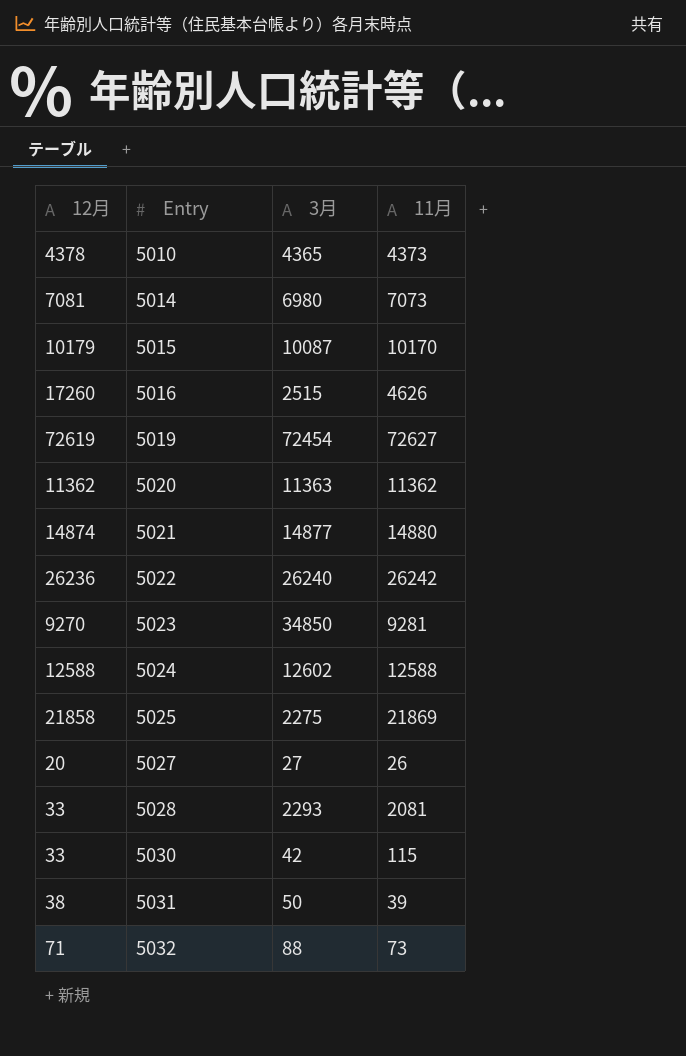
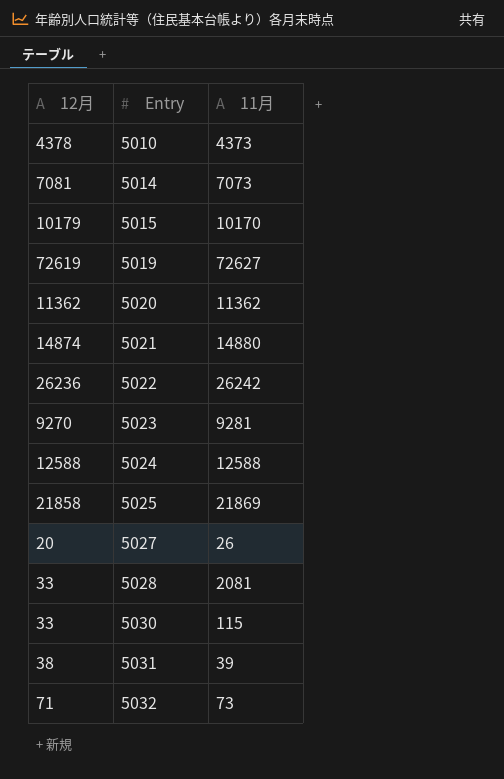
column 3月 | position: 3 -> none
row 5016: 17260 | 2515 | 4626 -> none

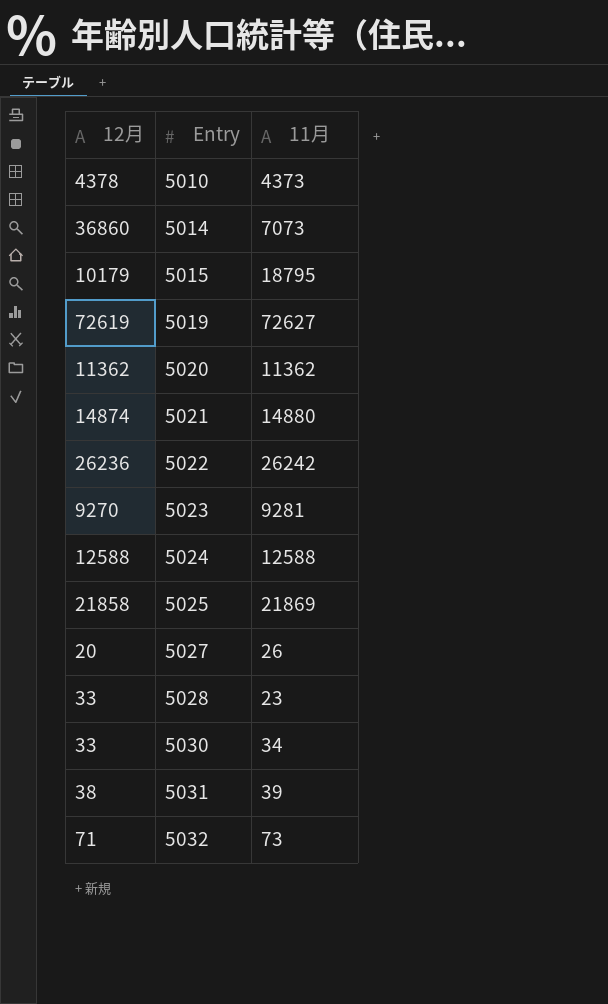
5014 | 12月: 7081 -> 36860
5015 | 11月: 10170 -> 18795
5028 | 11月: 2081 -> 23
5030 | 11月: 115 -> 34

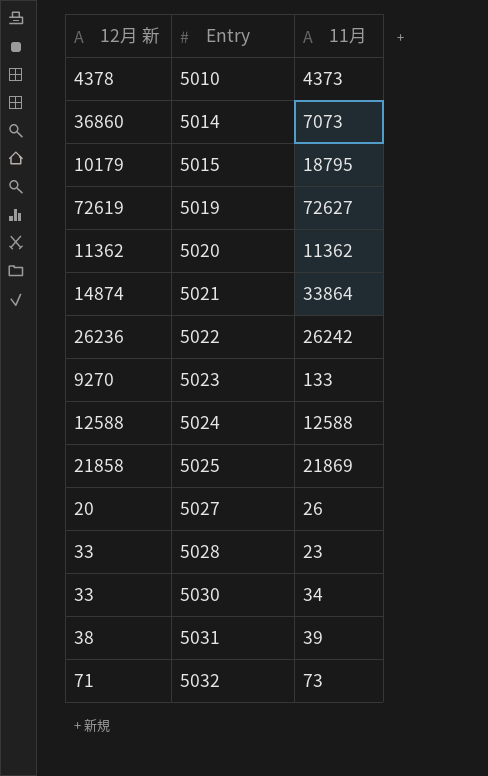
column name: 12月 -> 12月 新
5021 | 11月: 14880 -> 33864
5023 | 11月: 9281 -> 133

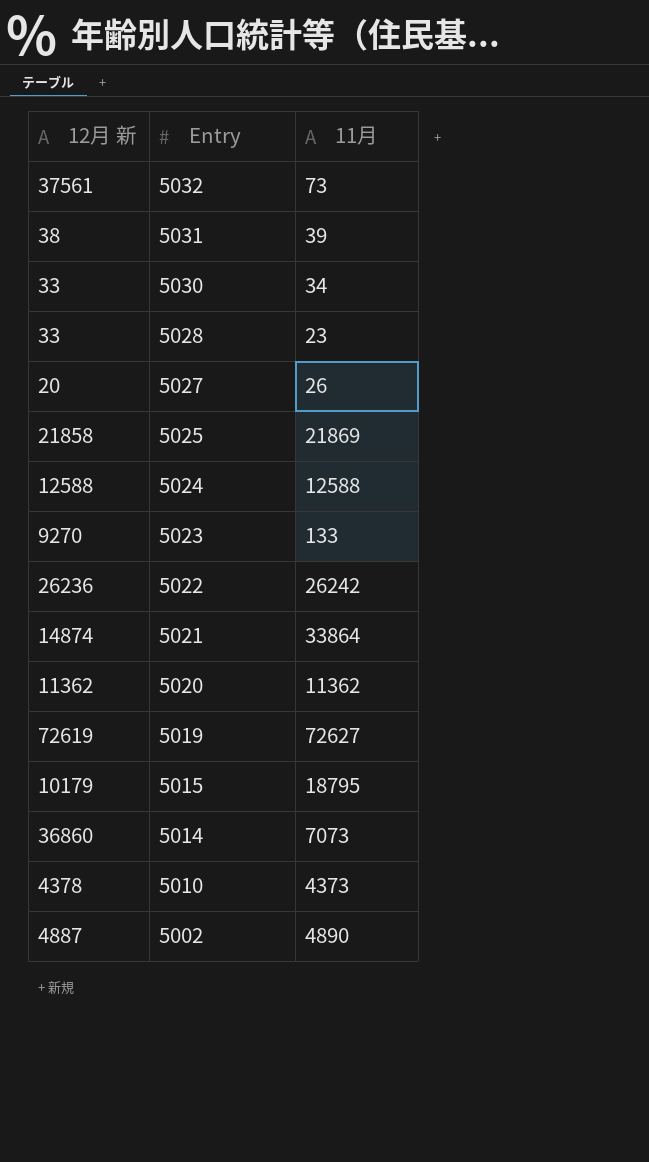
row order: Entry ascending -> Entry descending
5032 | 12月 新: 71 -> 37561
row 5002: none -> 4887 | 4890

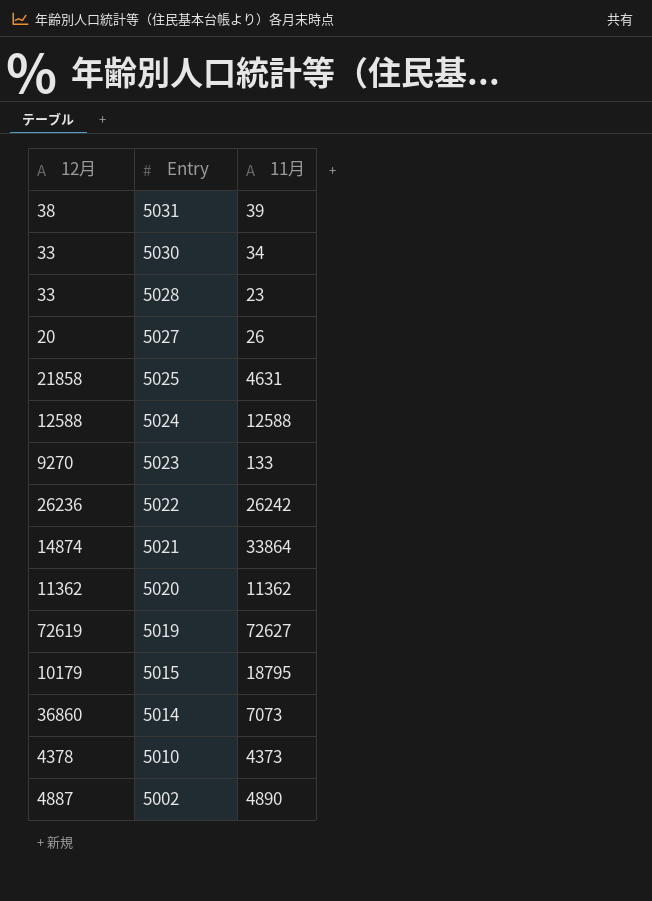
column name: 12月 新 -> 12月
row 5032: 37561 | 73 -> none
5025 | 11月: 21869 -> 4631

